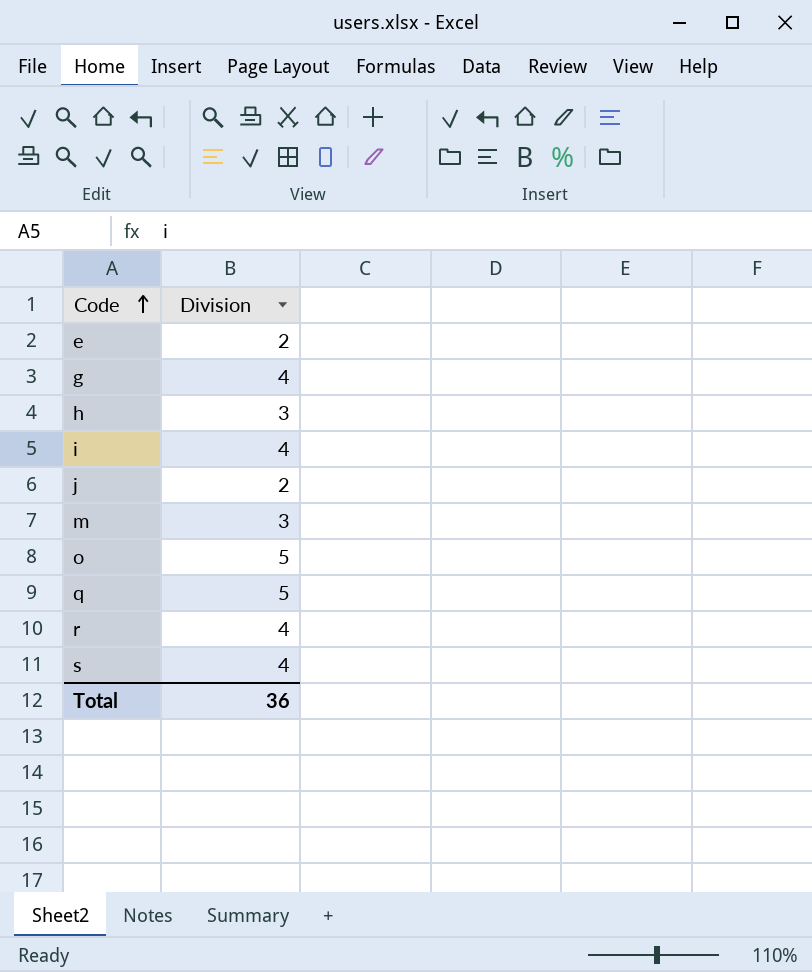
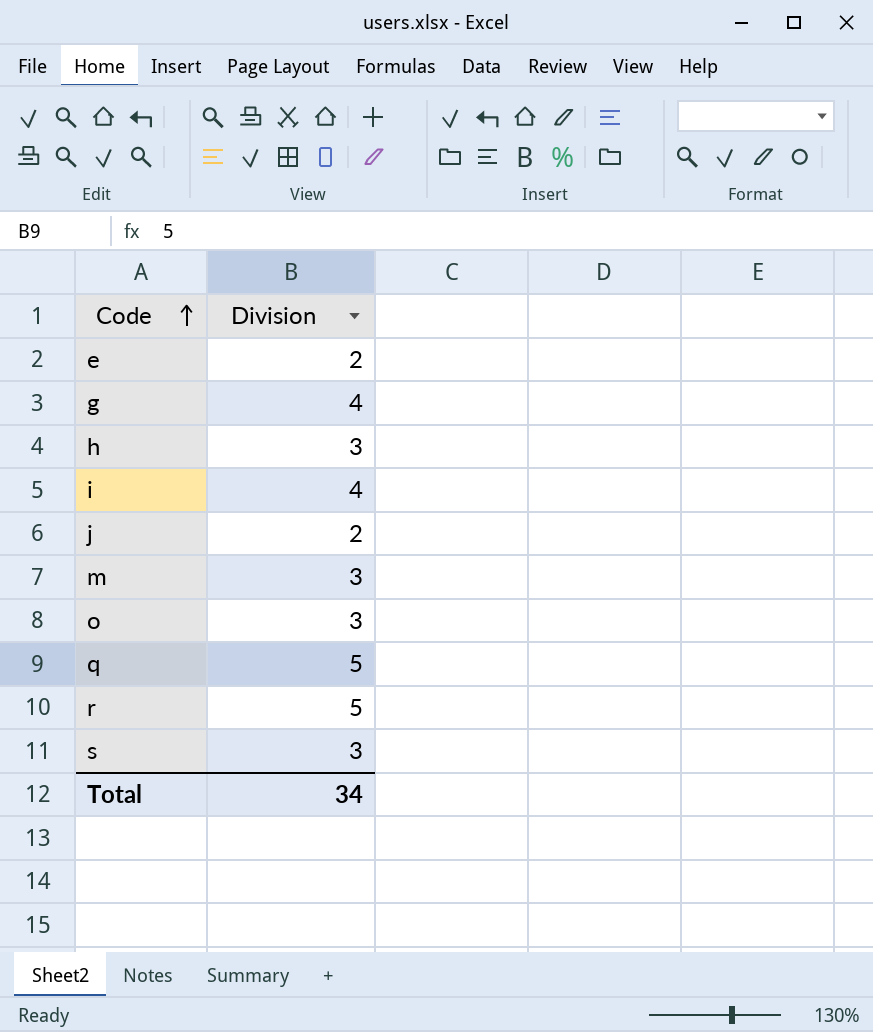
o | Division: 5 -> 3
r | Division: 4 -> 5
s | Division: 4 -> 3
Total | Division: 36 -> 34

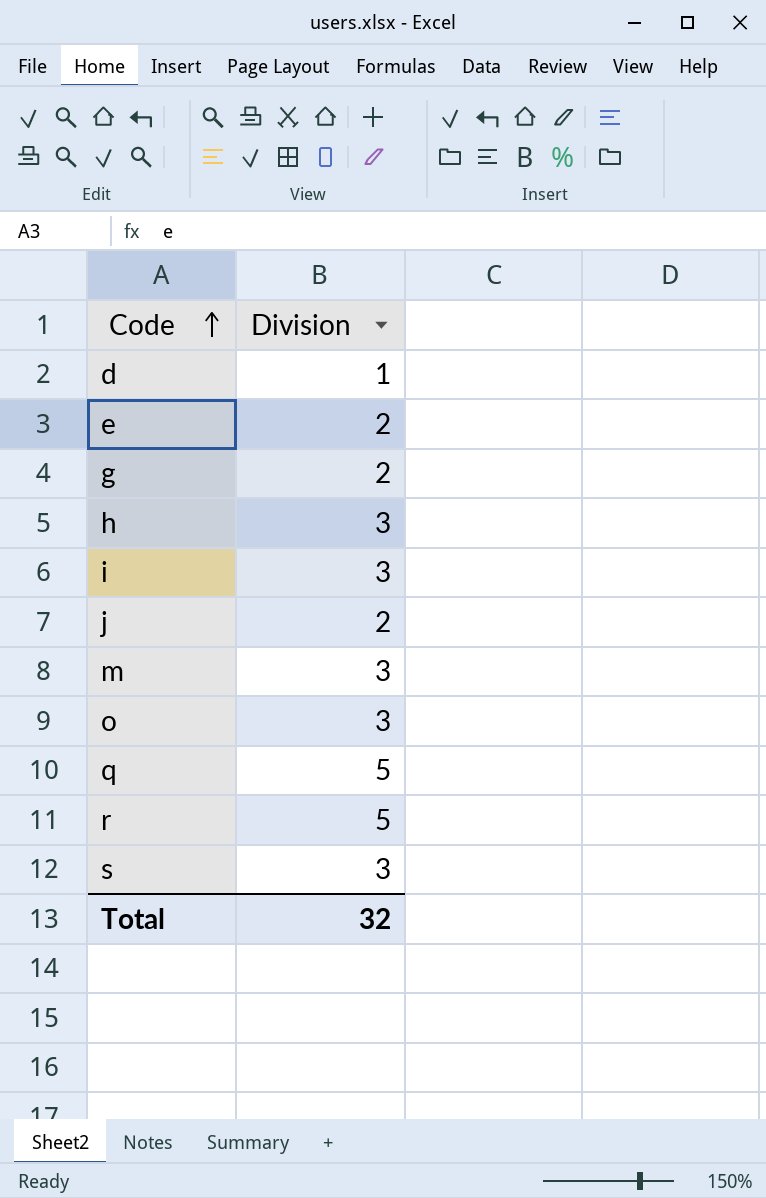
row d: none -> 1
g | Division: 4 -> 2
i | Division: 4 -> 3
Total | Division: 34 -> 32

